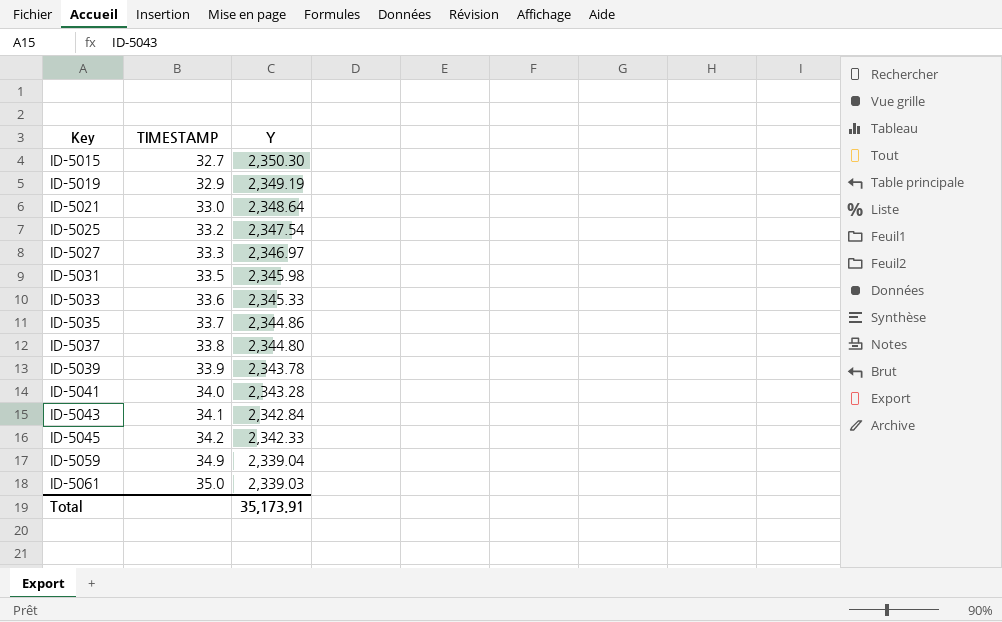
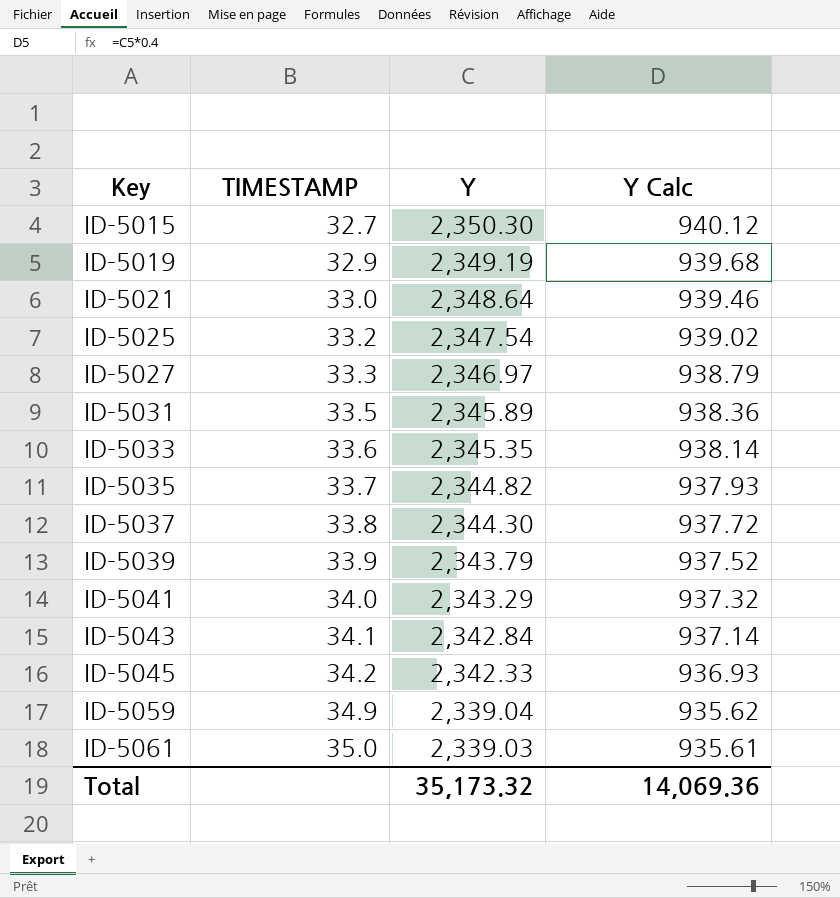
column Y Calc | formula: none -> [Y] * 0.4
ID-5031 | Y: 2,345.98 -> 2,345.89
ID-5033 | Y: 2,345.33 -> 2,345.35
ID-5035 | Y: 2,344.86 -> 2,344.82
ID-5037 | Y: 2,344.80 -> 2,344.30
ID-5039 | Y: 2,343.78 -> 2,343.79
ID-5041 | Y: 2,343.28 -> 2,343.29
Total | Y: 35,173.91 -> 35,173.32

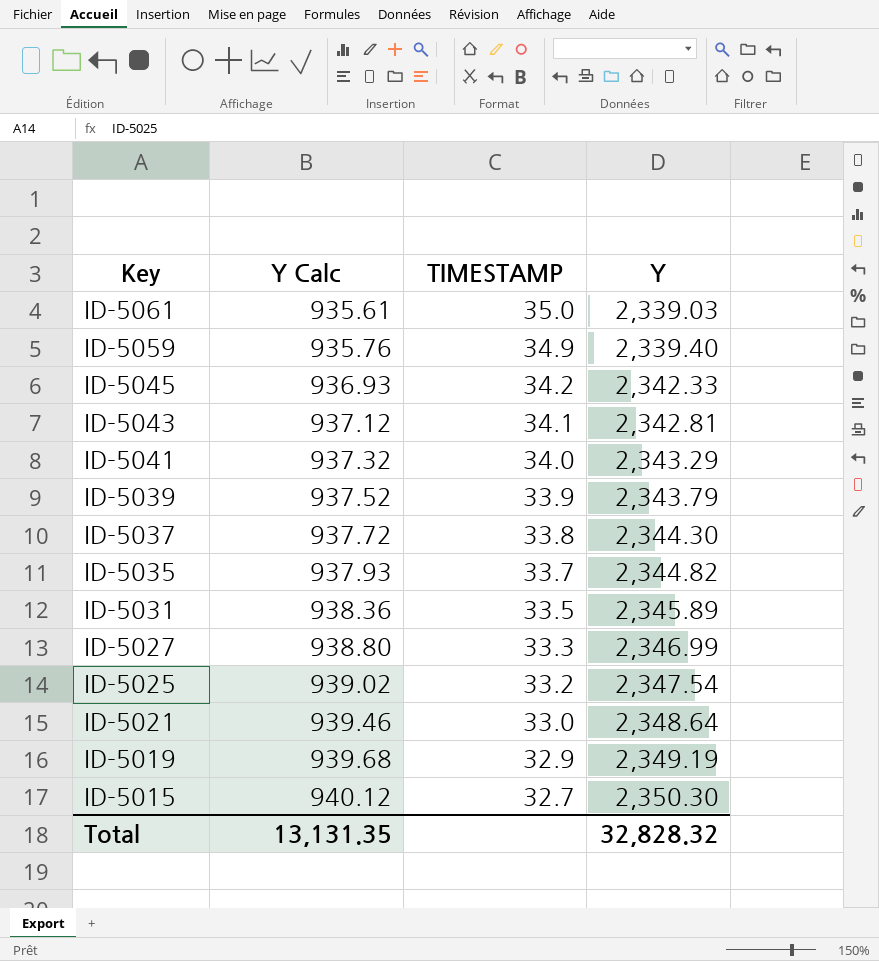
row order: Key ascending -> Key descending
column Y Calc | position: 4 -> 2
row ID-5033: 33.6 | 2,345.35 | 938.14 -> none
ID-5059 | Y Calc: 935.62 -> 935.76
ID-5059 | Y: 2,339.04 -> 2,339.40
ID-5043 | Y Calc: 937.14 -> 937.12
ID-5043 | Y: 2,342.84 -> 2,342.81
ID-5027 | Y Calc: 938.79 -> 938.80
ID-5027 | Y: 2,346.97 -> 2,346.99
Total | Y Calc: 14,069.36 -> 13,131.35
Total | Y: 35,173.32 -> 32,828.32

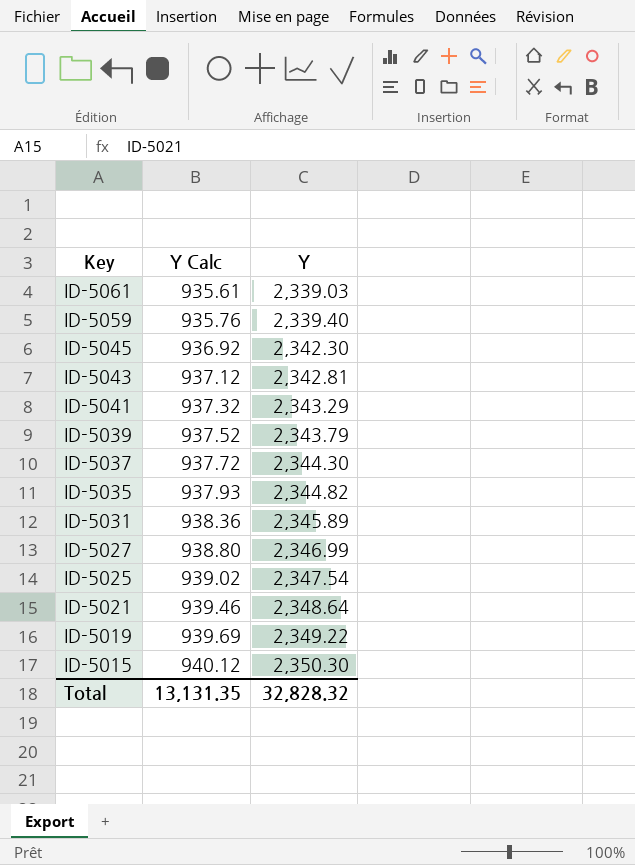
column TIMESTAMP | position: 3 -> none
ID-5045 | Y Calc: 936.93 -> 936.92
ID-5045 | Y: 2,342.33 -> 2,342.30
ID-5019 | Y Calc: 939.68 -> 939.69
ID-5019 | Y: 2,349.19 -> 2,349.22

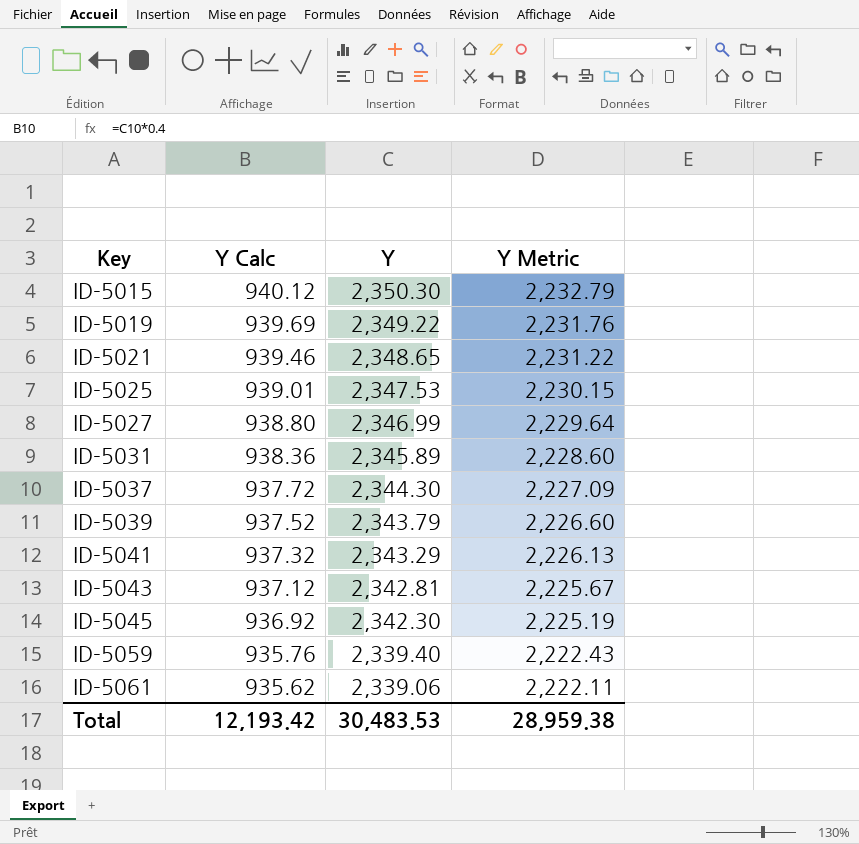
row order: Key descending -> Key ascending
column Y Metric | formula: none -> [Y] * 0.95
row ID-5035: 937.93 | 2,344.82 -> none
ID-5021 | Y: 2,348.64 -> 2,348.65
ID-5025 | Y Calc: 939.02 -> 939.01
ID-5025 | Y: 2,347.54 -> 2,347.53
ID-5061 | Y Calc: 935.61 -> 935.62
ID-5061 | Y: 2,339.03 -> 2,339.06
Total | Y Calc: 13,131.35 -> 12,193.42
Total | Y: 32,828.32 -> 30,483.53

